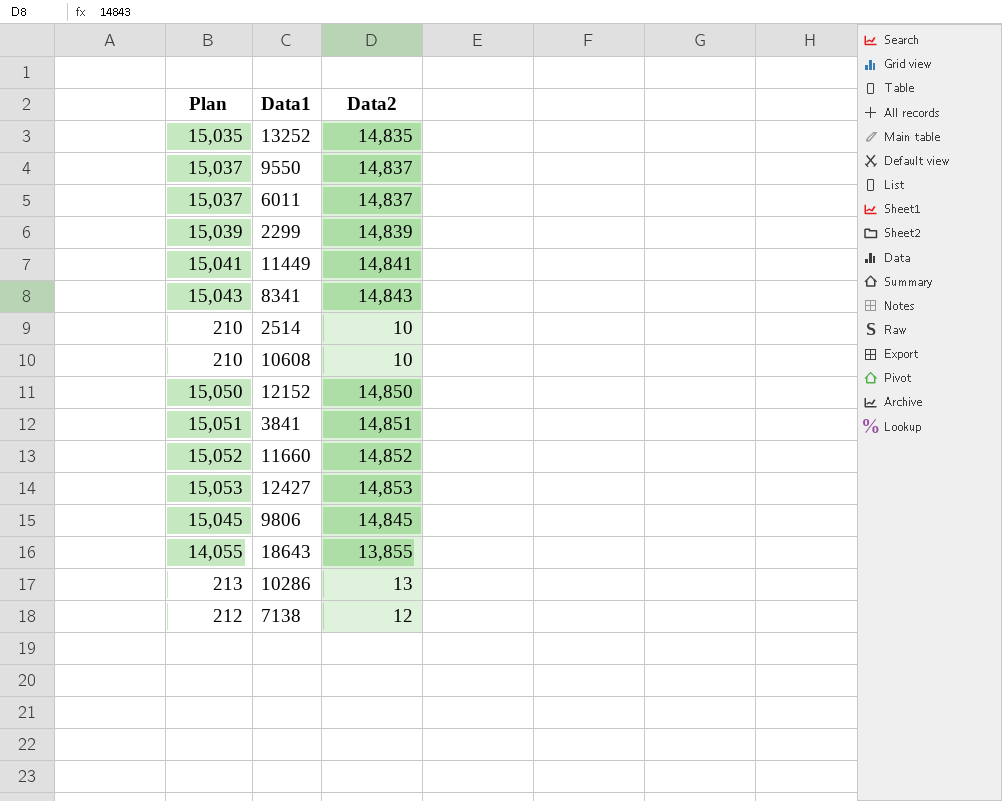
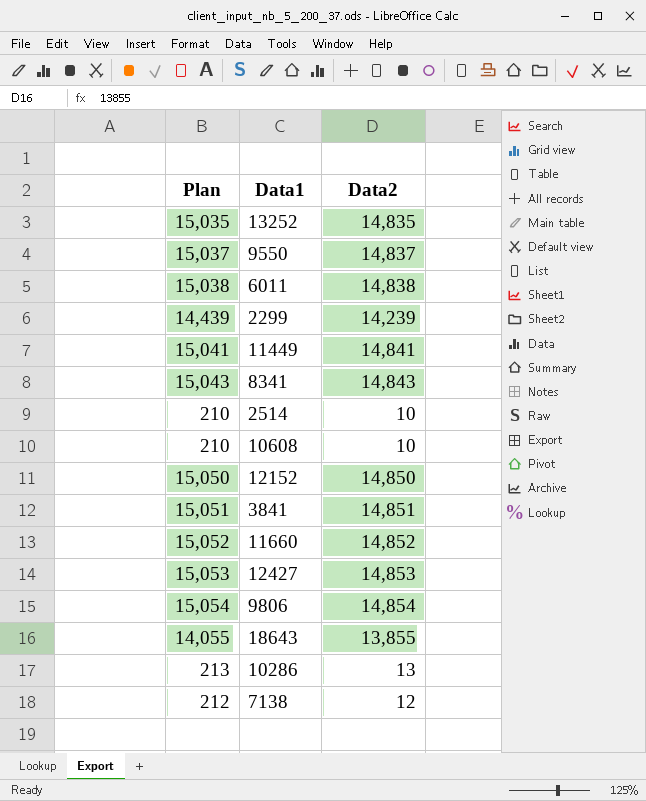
6011 | Plan: 15,037 -> 15,038
6011 | Data2: 14,837 -> 14,838
2299 | Plan: 15,039 -> 14,439
2299 | Data2: 14,839 -> 14,239
9806 | Plan: 15,045 -> 15,054
9806 | Data2: 14,845 -> 14,854

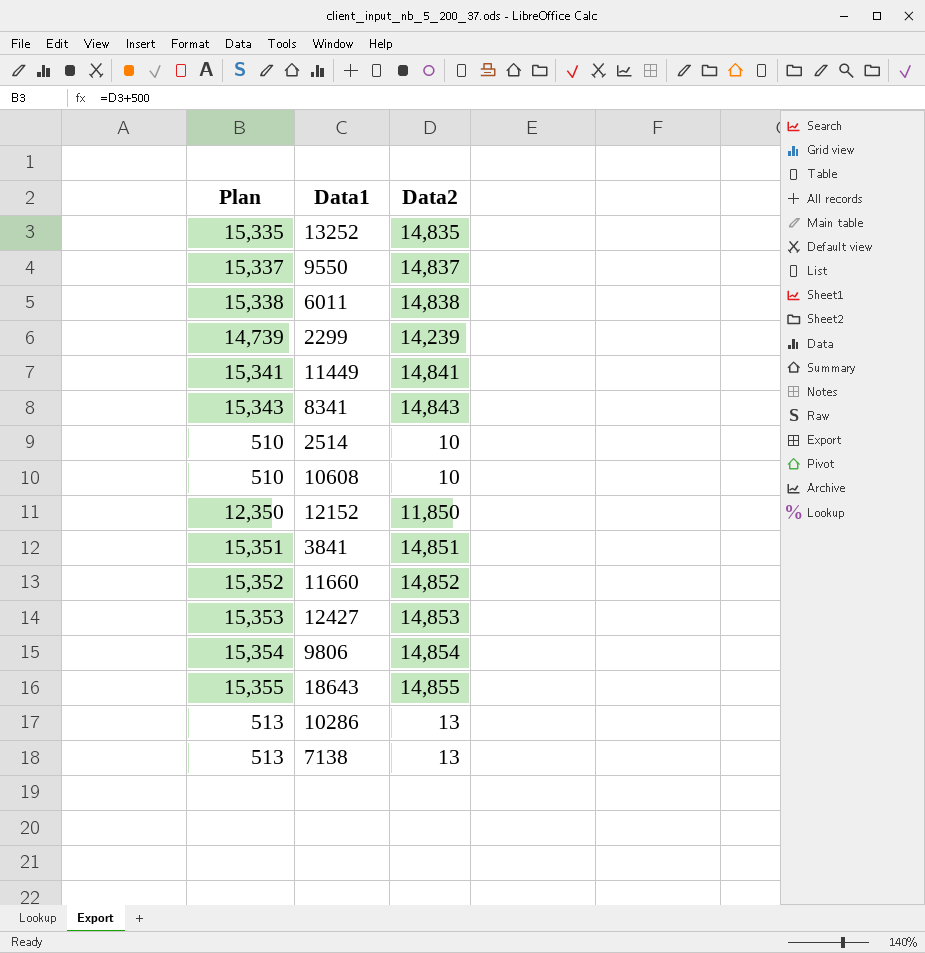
column Plan | formula: [Data2] + 200 -> [Data2] + 500
12152 | Data2: 14,850 -> 11,850
18643 | Data2: 13,855 -> 14,855
7138 | Data2: 12 -> 13

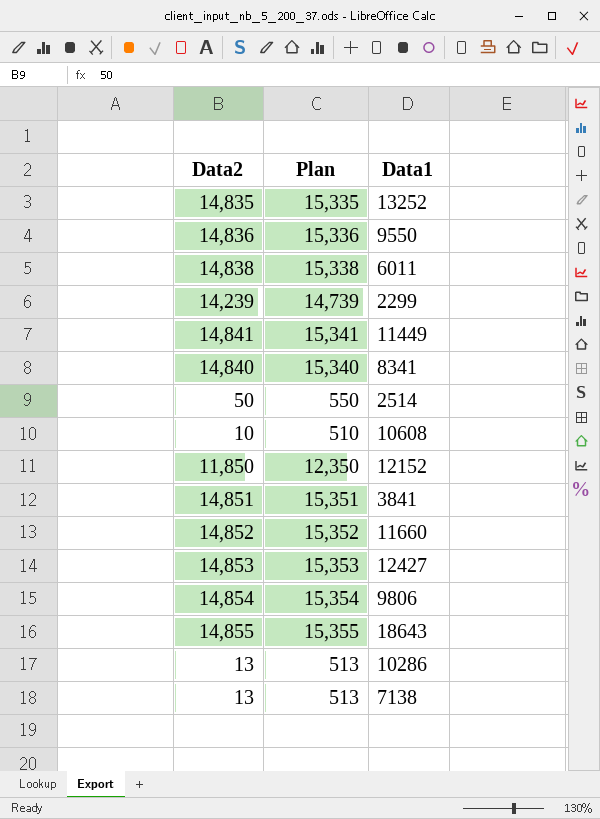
column Data2 | position: 3 -> 1
9550 | Data2: 14,837 -> 14,836
9550 | Plan: 15,337 -> 15,336
8341 | Data2: 14,843 -> 14,840
8341 | Plan: 15,343 -> 15,340
2514 | Data2: 10 -> 50
2514 | Plan: 510 -> 550

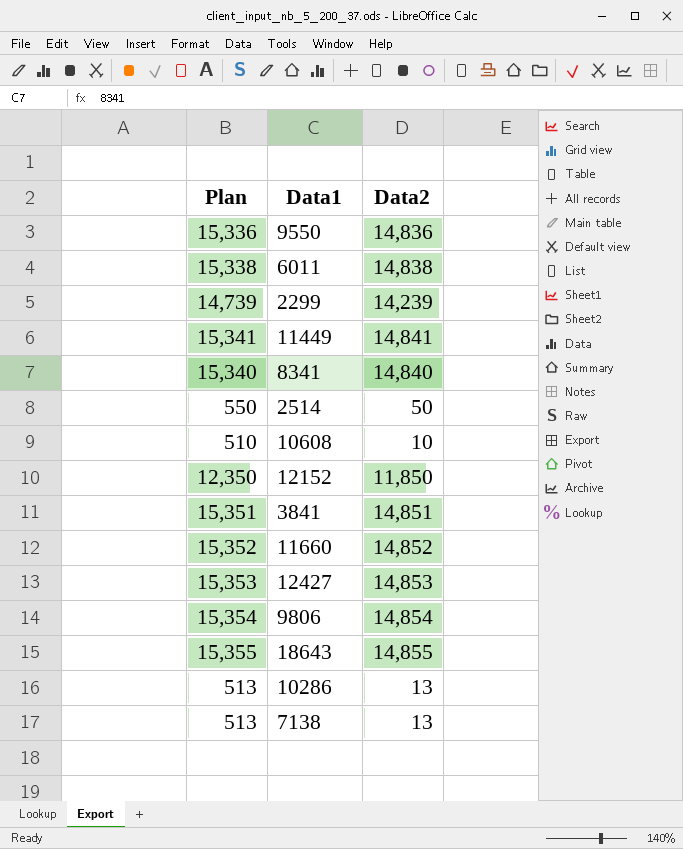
column Data2 | position: 1 -> 3
row 13252: 14,835 | 15,335 -> none

